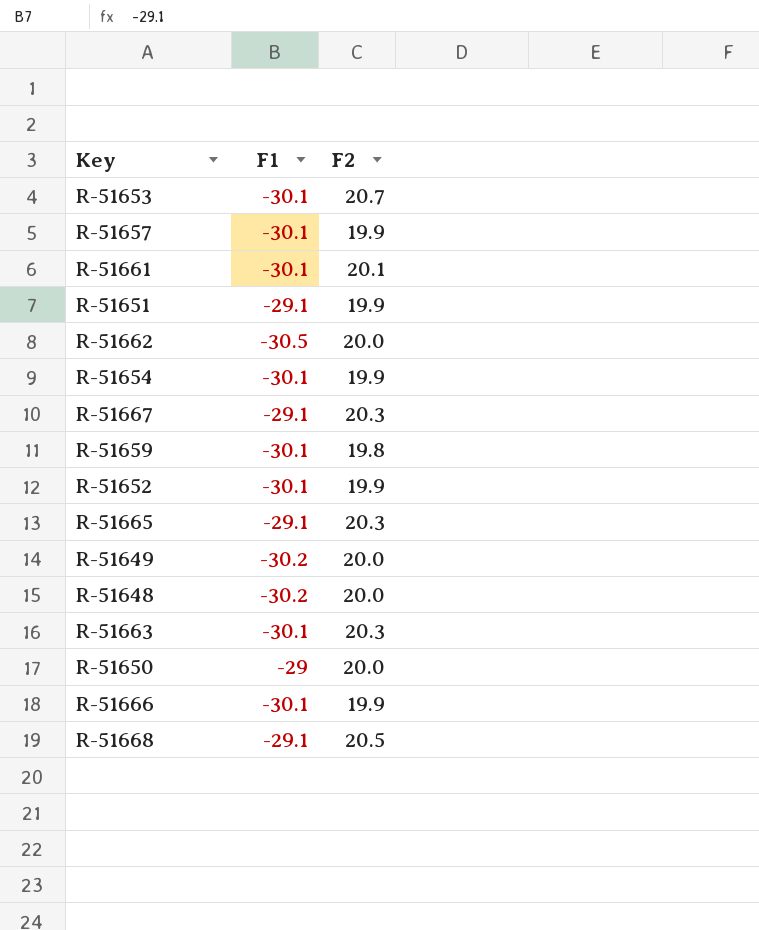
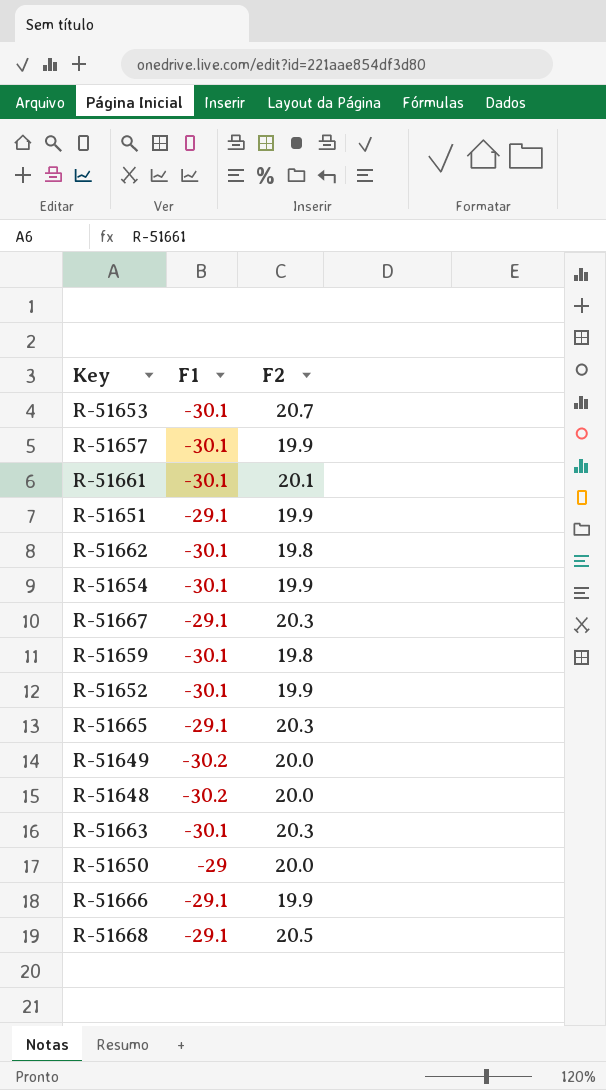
R-51662 | F1: -30.5 -> -30.1
R-51662 | F2: 20.0 -> 19.8
R-51666 | F1: -30.1 -> -29.1

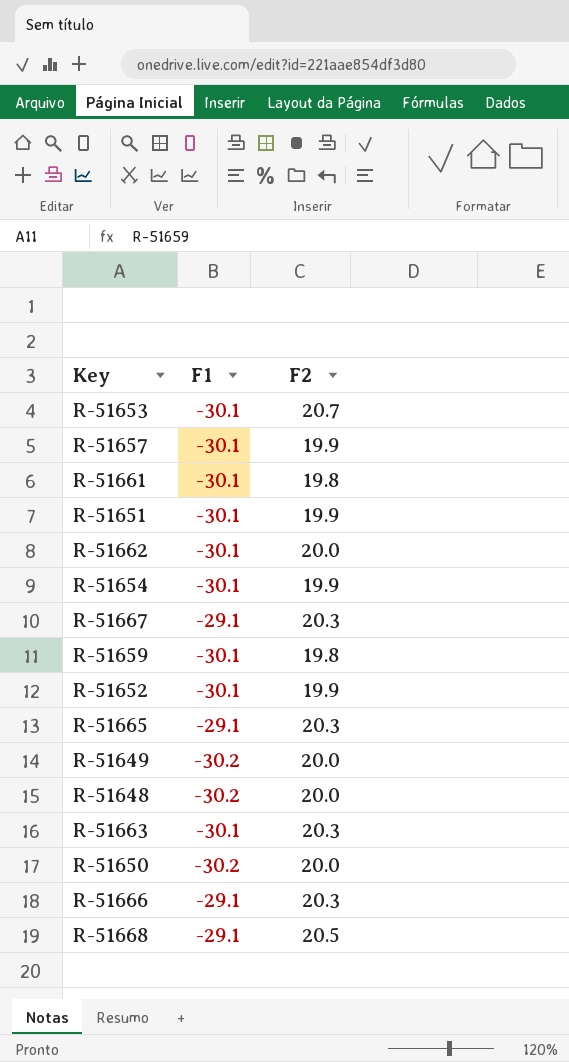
R-51661 | F2: 20.1 -> 19.8
R-51651 | F1: -29.1 -> -30.1
R-51662 | F2: 19.8 -> 20.0
R-51650 | F1: -29 -> -30.2
R-51666 | F2: 19.9 -> 20.3

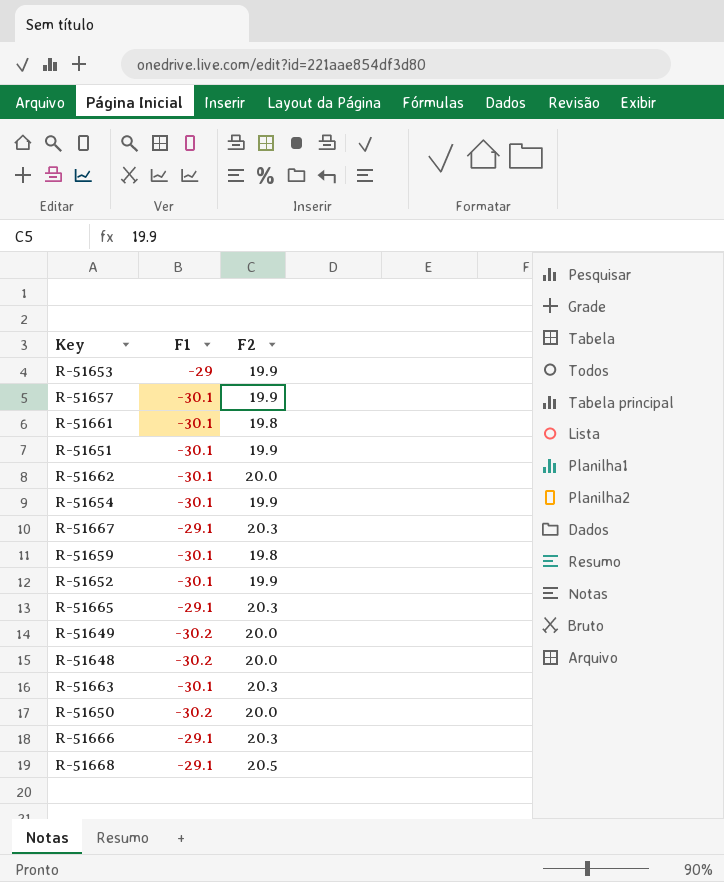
R-51653 | F1: -30.1 -> -29
R-51653 | F2: 20.7 -> 19.9

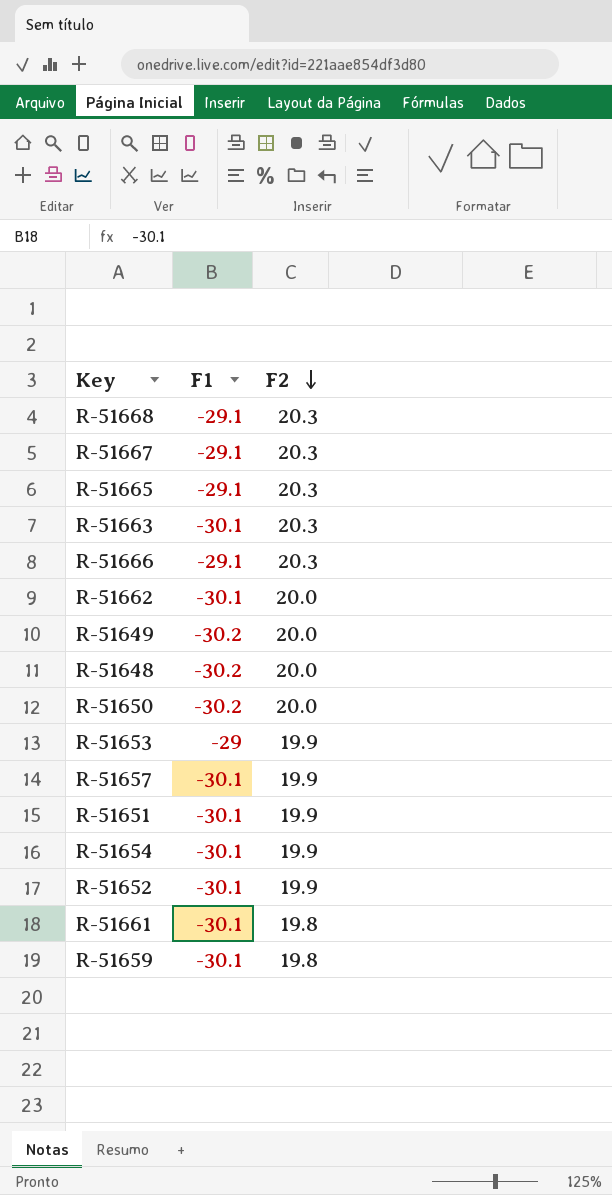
row order: none -> F2 descending
R-51668 | F2: 20.5 -> 20.3

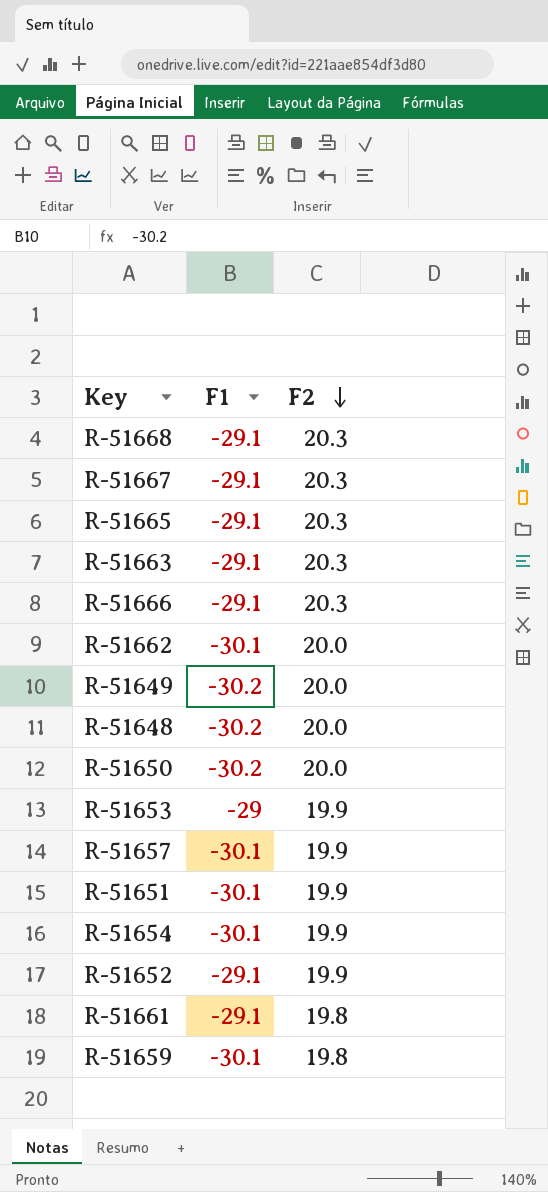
R-51663 | F1: -30.1 -> -29.1
R-51652 | F1: -30.1 -> -29.1
R-51661 | F1: -30.1 -> -29.1

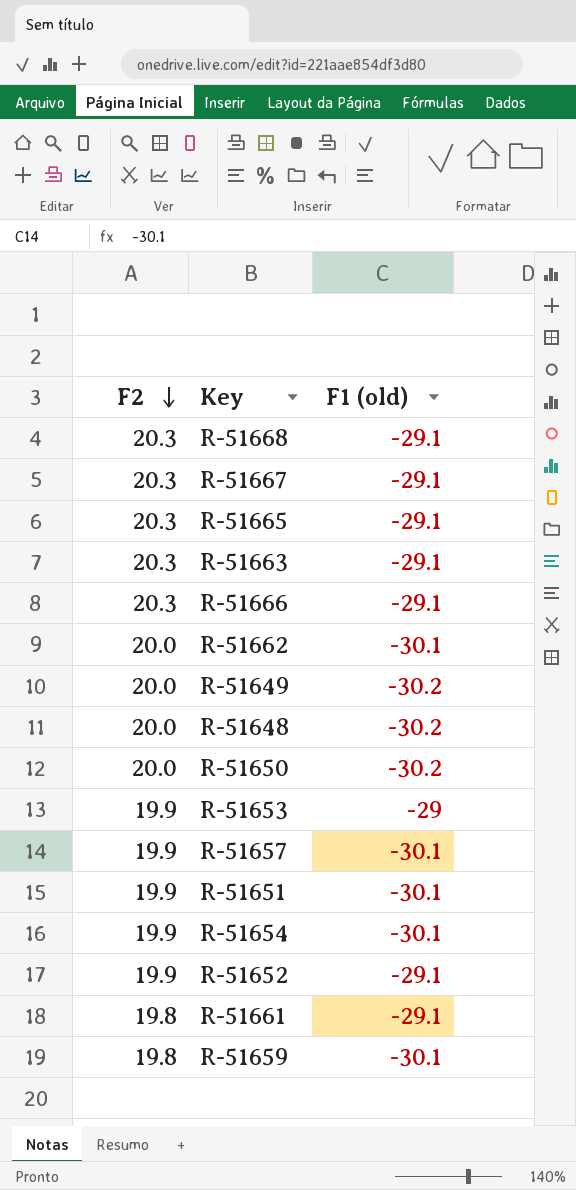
column F2 | position: 3 -> 1
column name: F1 -> F1 (old)

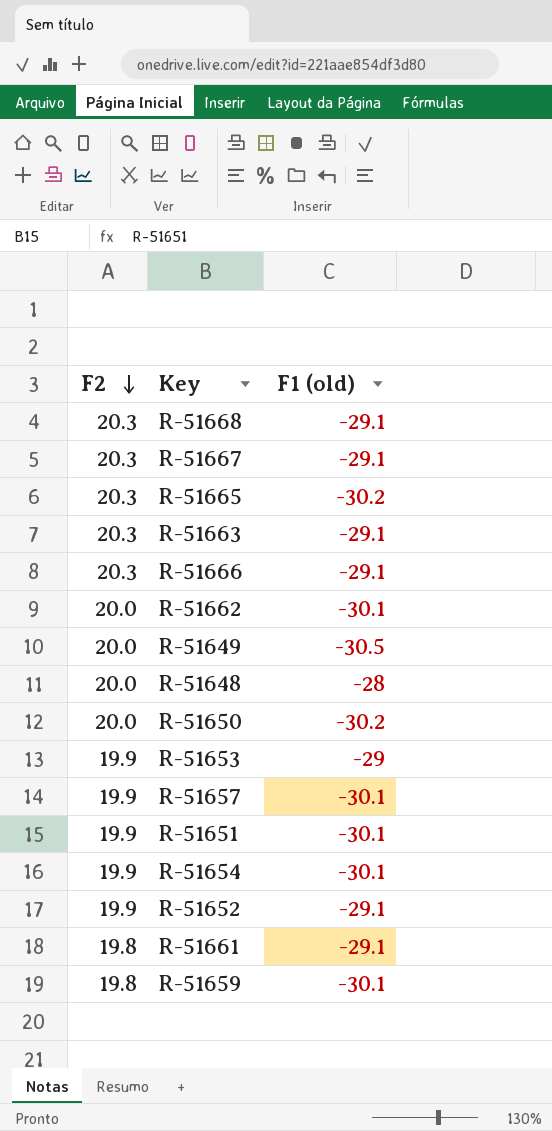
R-51665 | F1 (old): -29.1 -> -30.2
R-51649 | F1 (old): -30.2 -> -30.5
R-51648 | F1 (old): -30.2 -> -28

